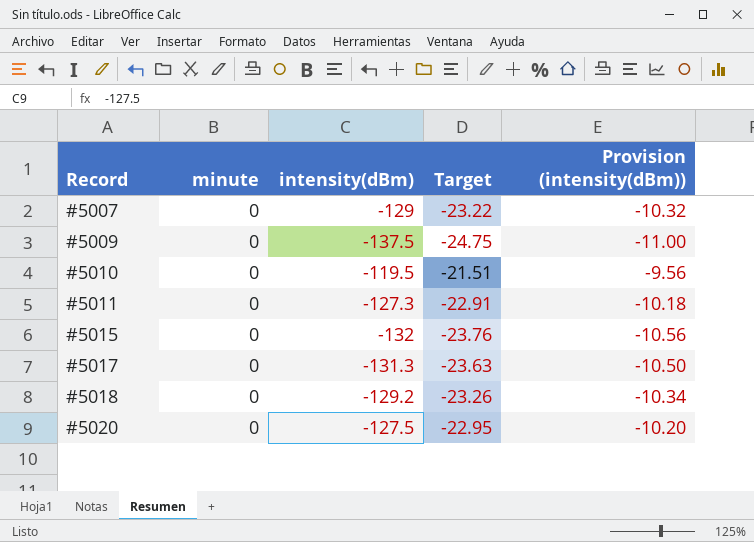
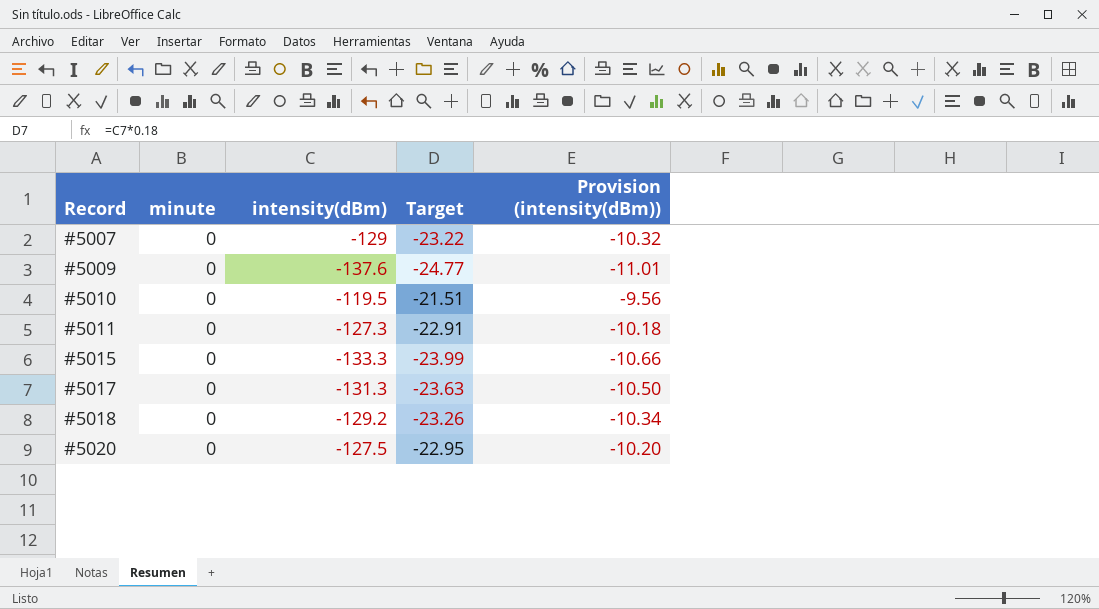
#5009 | intensity(dBm): -137.5 -> -137.6
#5009 | Target: -24.75 -> -24.77
#5009 | Provision (intensity(dBm)): -11.00 -> -11.01
#5015 | intensity(dBm): -132 -> -133.3
#5015 | Target: -23.76 -> -23.99
#5015 | Provision (intensity(dBm)): -10.56 -> -10.66

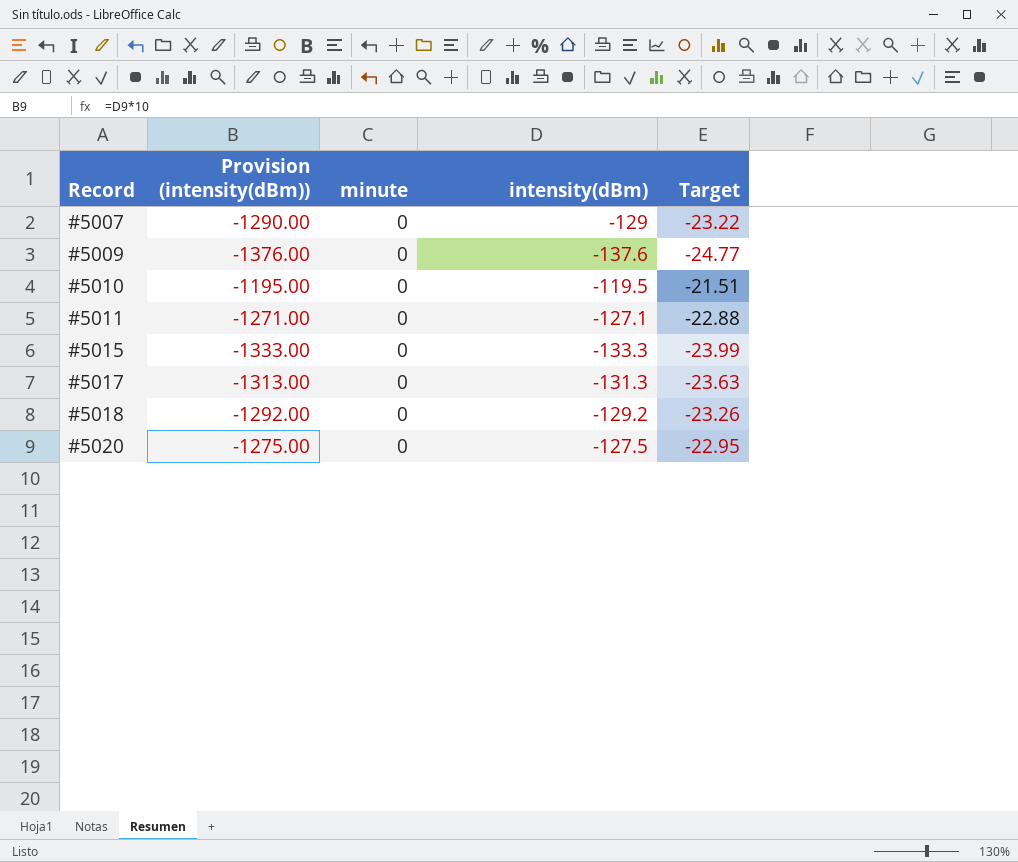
column Provision (intensity(dBm)) | formula: [intensity(dBm)] * 0.08 -> [intensity(dBm)] * 10
column Provision (intensity(dBm)) | position: 5 -> 2
#5011 | intensity(dBm): -127.3 -> -127.1
#5011 | Target: -22.91 -> -22.88

